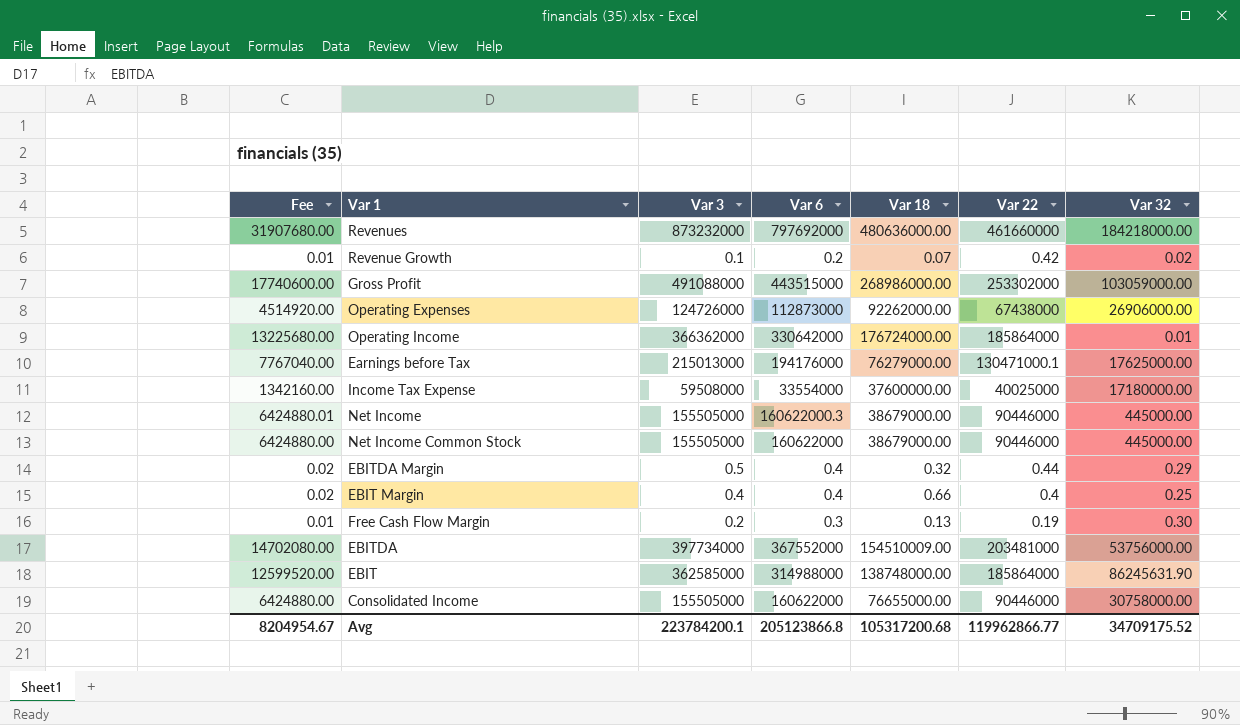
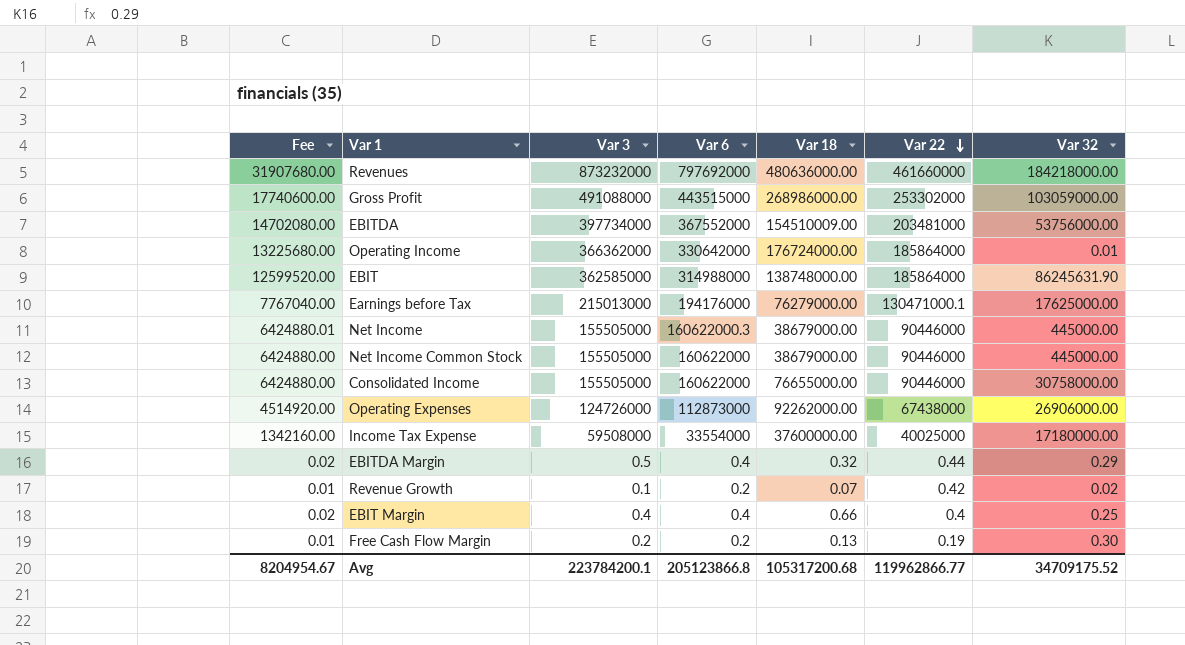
row order: none -> Var 22 descending
Free Cash Flow Margin | Var 6: 0.3 -> 0.2

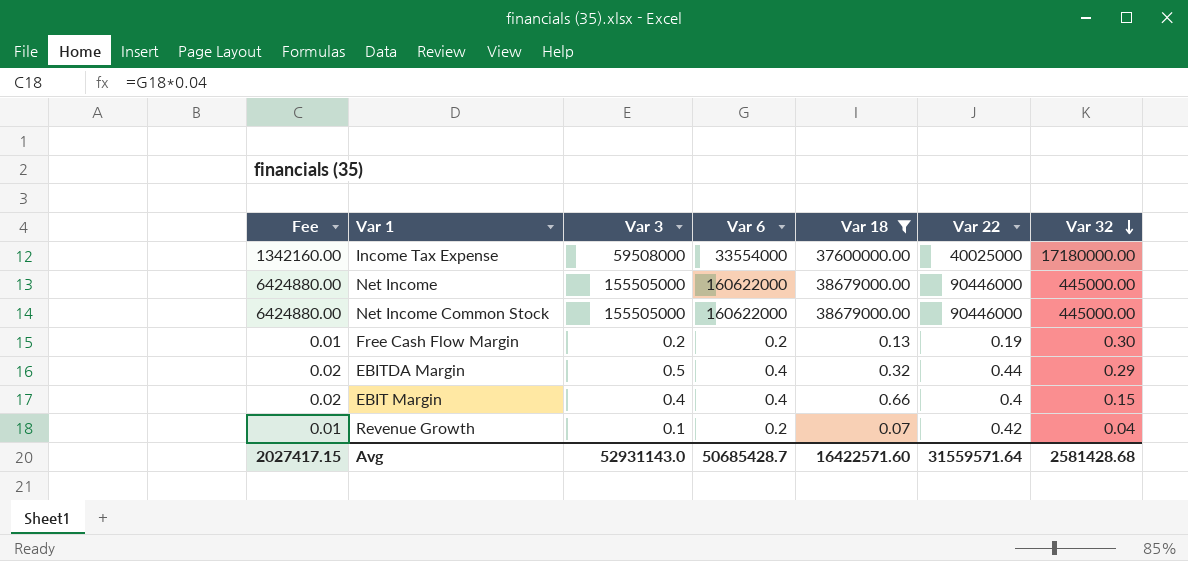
filter: none -> Var 18 <= 38679000.00
row order: Var 22 descending -> Var 32 descending
Net Income | Fee: 6424880.01 -> 6424880.00
Net Income | Var 6: 160622000.3 -> 160622000
EBIT Margin | Var 32: 0.25 -> 0.15
Revenue Growth | Var 32: 0.02 -> 0.04
Avg | Fee: 8204954.67 -> 2027417.15
Avg | Var 3: 223784200.1 -> 52931143.0
Avg | Var 6: 205123866.8 -> 50685428.7
Avg | Var 18: 105317200.68 -> 16422571.60
Avg | Var 22: 119962866.77 -> 31559571.64
Avg | Var 32: 34709175.52 -> 2581428.68

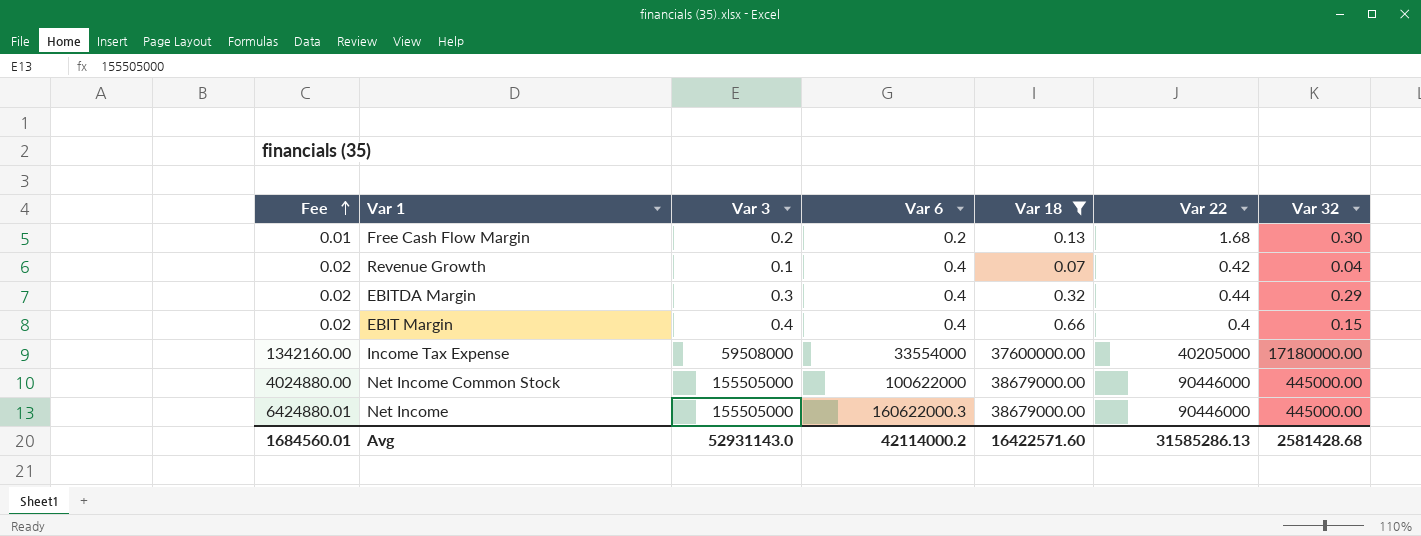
row order: Var 32 descending -> Fee ascending
Free Cash Flow Margin | Var 22: 0.19 -> 1.68
Revenue Growth | Fee: 0.01 -> 0.02
Revenue Growth | Var 6: 0.2 -> 0.4
EBITDA Margin | Var 3: 0.5 -> 0.3
Income Tax Expense | Var 22: 40025000 -> 40205000
Net Income Common Stock | Fee: 6424880.00 -> 4024880.00
Net Income Common Stock | Var 6: 160622000 -> 100622000
Net Income | Fee: 6424880.00 -> 6424880.01
Net Income | Var 6: 160622000 -> 160622000.3
Avg | Fee: 2027417.15 -> 1684560.01
Avg | Var 6: 50685428.7 -> 42114000.2
Avg | Var 22: 31559571.64 -> 31585286.13

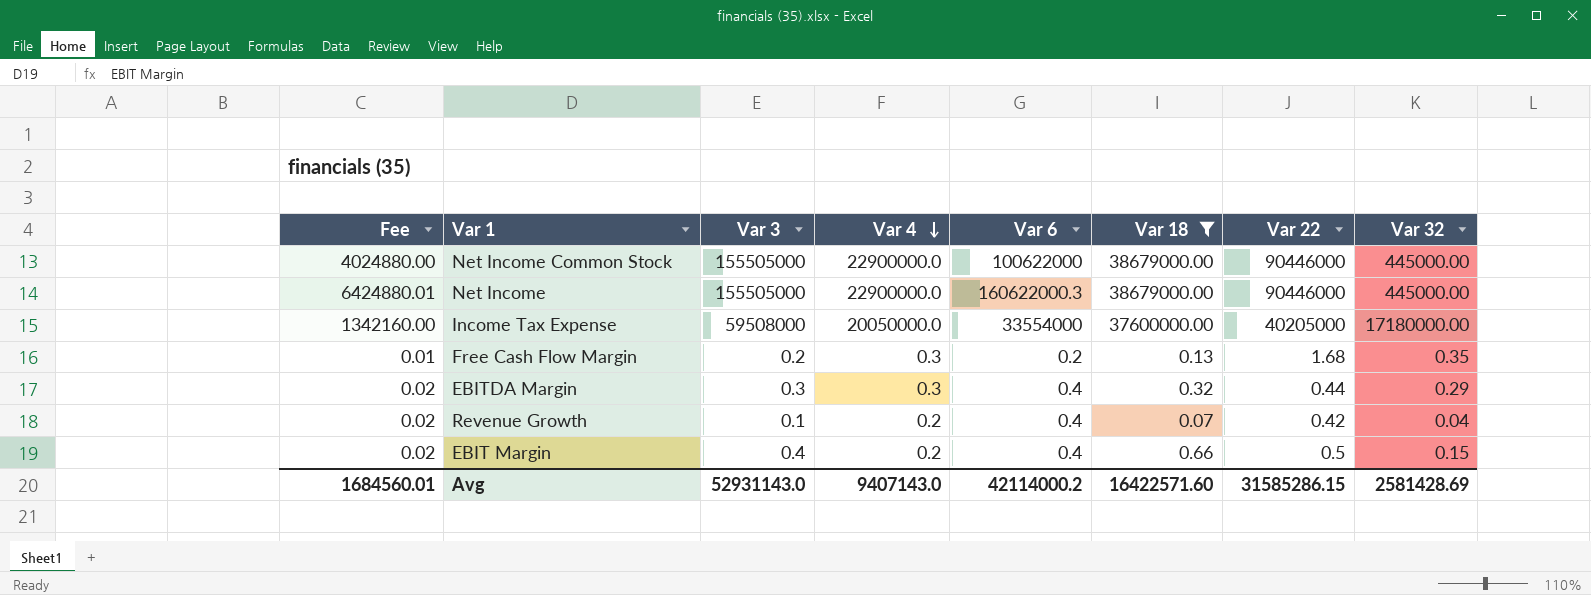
row order: Fee ascending -> Var 4 descending
column Var 4 | position: none -> 4
Free Cash Flow Margin | Var 32: 0.30 -> 0.35
EBIT Margin | Var 22: 0.4 -> 0.5
Avg | Var 22: 31585286.13 -> 31585286.15
Avg | Var 32: 2581428.68 -> 2581428.69

